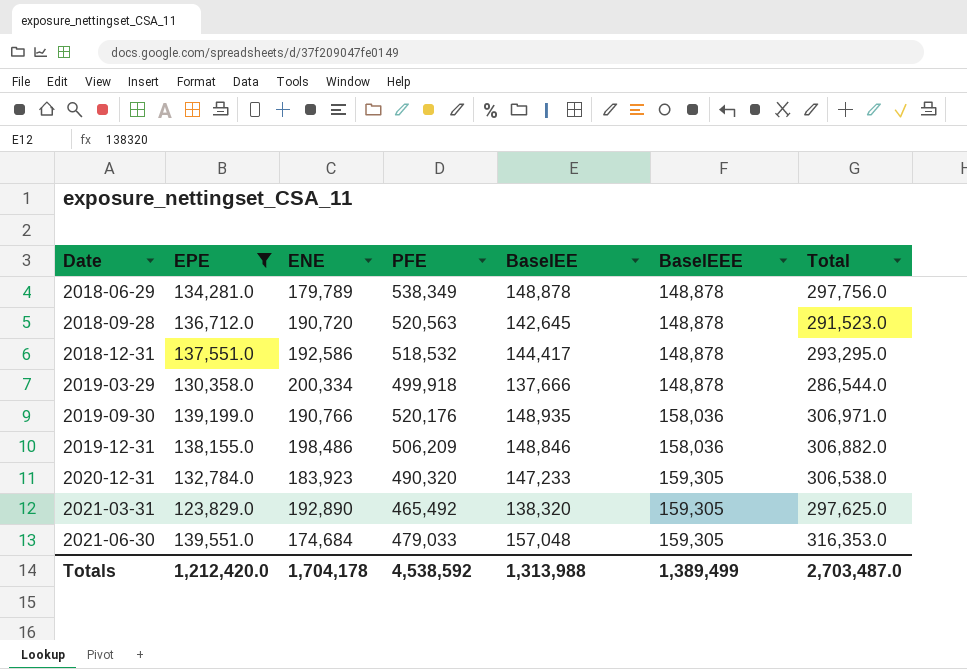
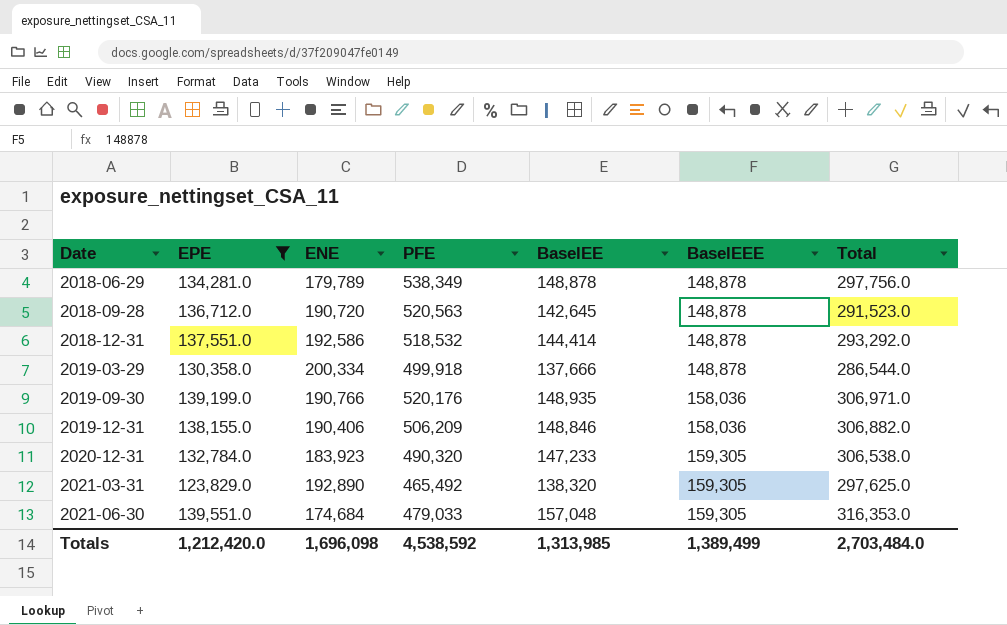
2018-12-31 | BaselEE: 144,417 -> 144,414
2018-12-31 | Total: 293,295.0 -> 293,292.0
2019-12-31 | ENE: 198,486 -> 190,406
Totals | ENE: 1,704,178 -> 1,696,098
Totals | BaselEE: 1,313,988 -> 1,313,985
Totals | Total: 2,703,487.0 -> 2,703,484.0

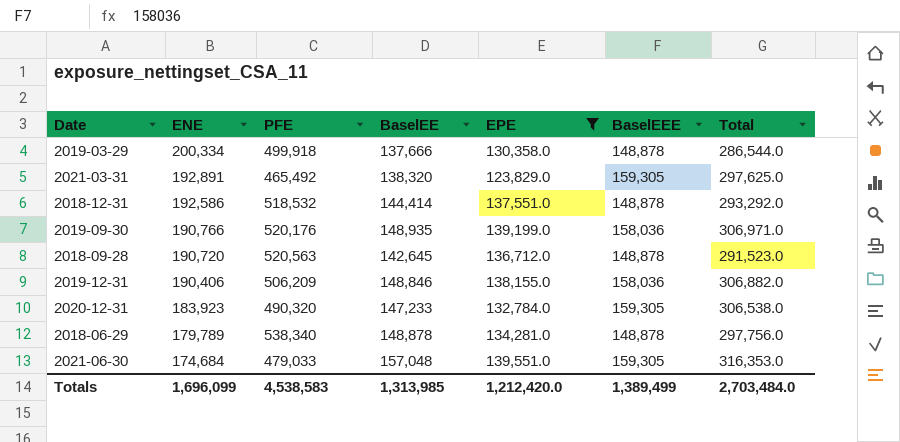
row order: Date ascending -> ENE descending
column EPE | position: 2 -> 5
2021-03-31 | ENE: 192,890 -> 192,891
2018-06-29 | PFE: 538,349 -> 538,340
Totals | ENE: 1,696,098 -> 1,696,099
Totals | PFE: 4,538,592 -> 4,538,583

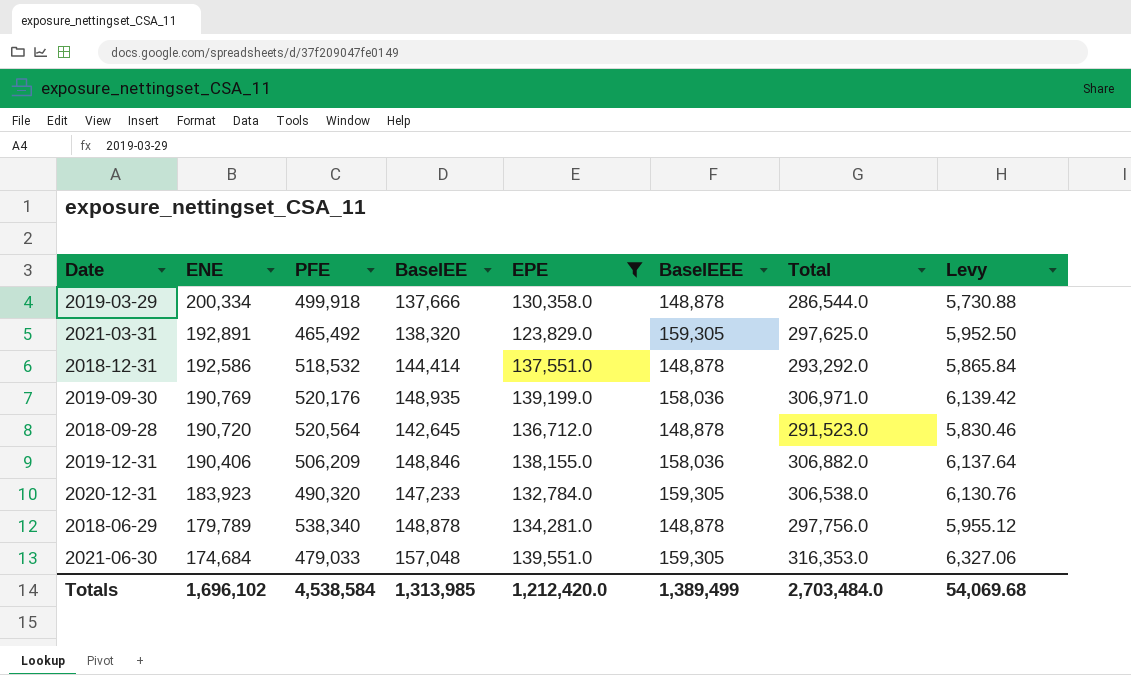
column Levy | formula: none -> [Total] * 0.02
2019-09-30 | ENE: 190,766 -> 190,769
2018-09-28 | PFE: 520,563 -> 520,564
Totals | ENE: 1,696,099 -> 1,696,102
Totals | PFE: 4,538,583 -> 4,538,584

